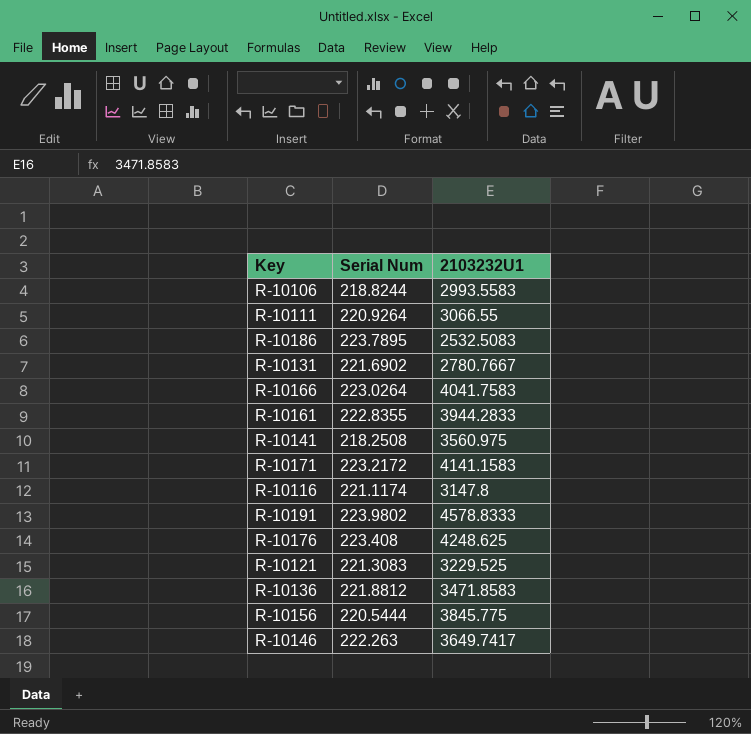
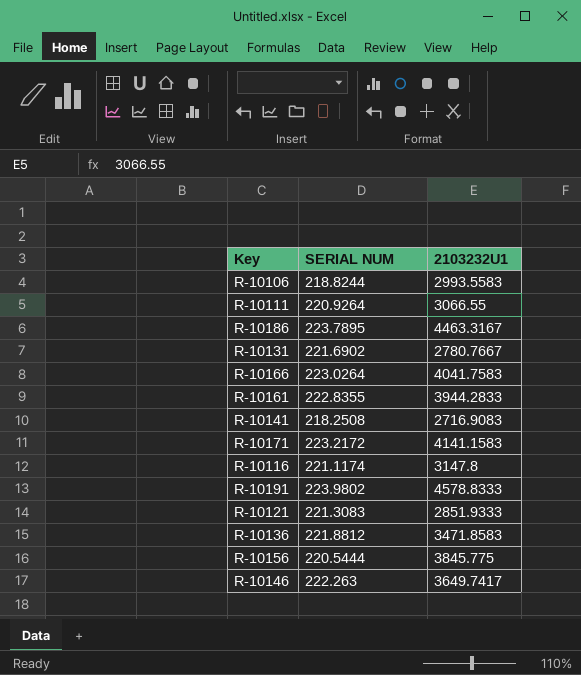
column name: Serial Num -> SERIAL NUM
row R-10176: 223.408 | 4248.625 -> none
R-10186 | 2103232U1: 2532.5083 -> 4463.3167
R-10141 | 2103232U1: 3560.975 -> 2716.9083
R-10121 | 2103232U1: 3229.525 -> 2851.9333

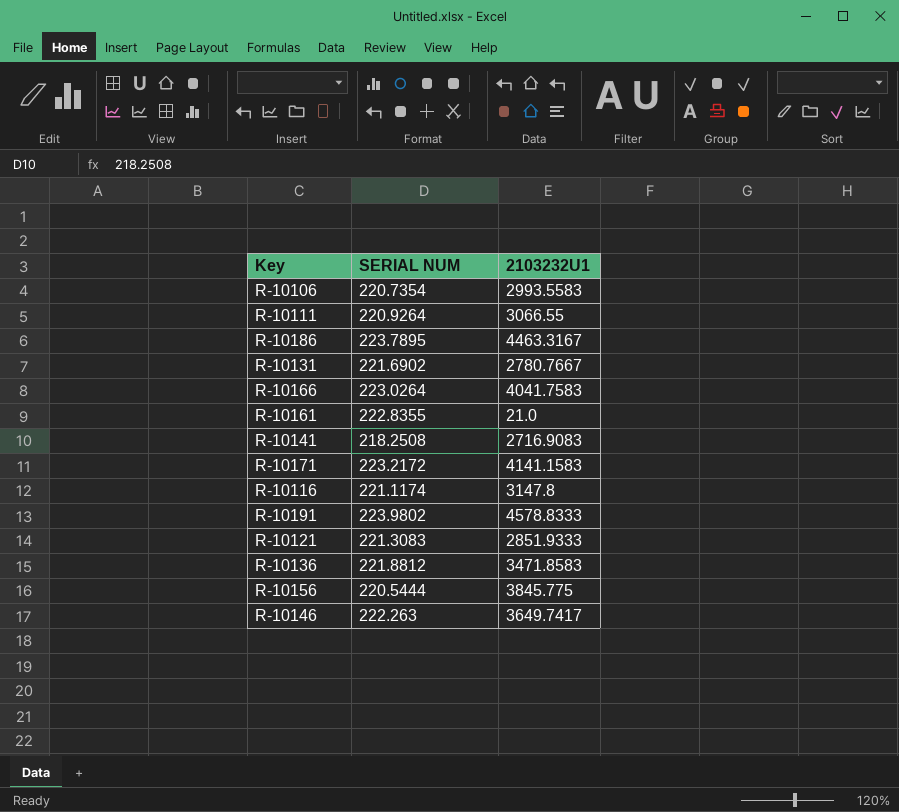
R-10106 | SERIAL NUM: 218.8244 -> 220.7354
R-10161 | 2103232U1: 3944.2833 -> 21.0

